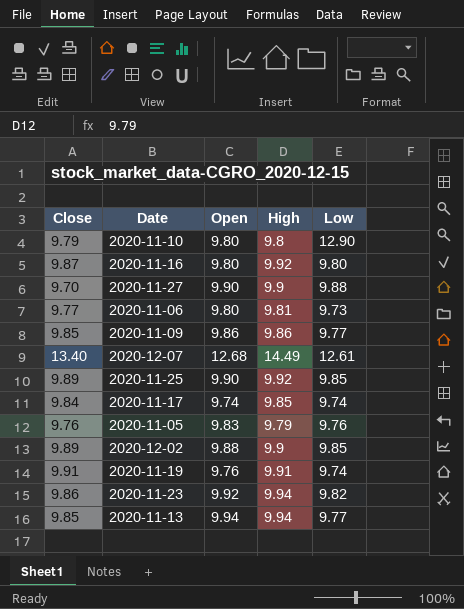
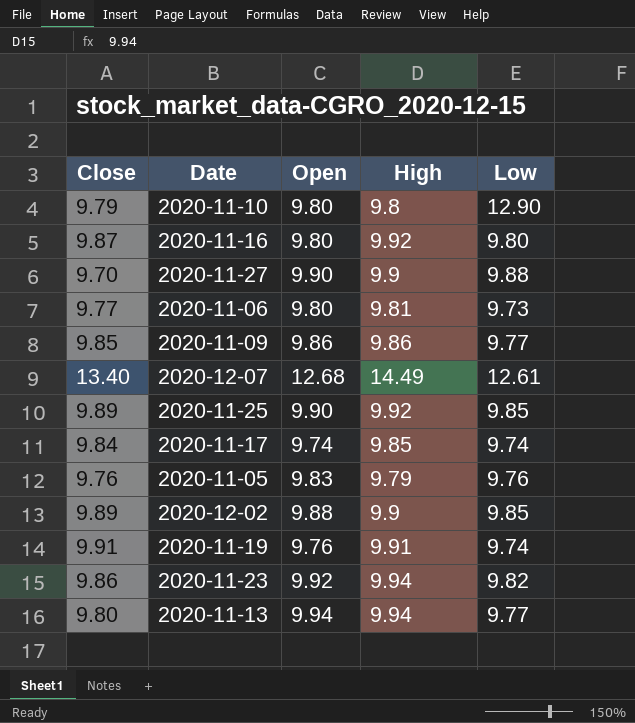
2020-11-13 | Close: 9.85 -> 9.80

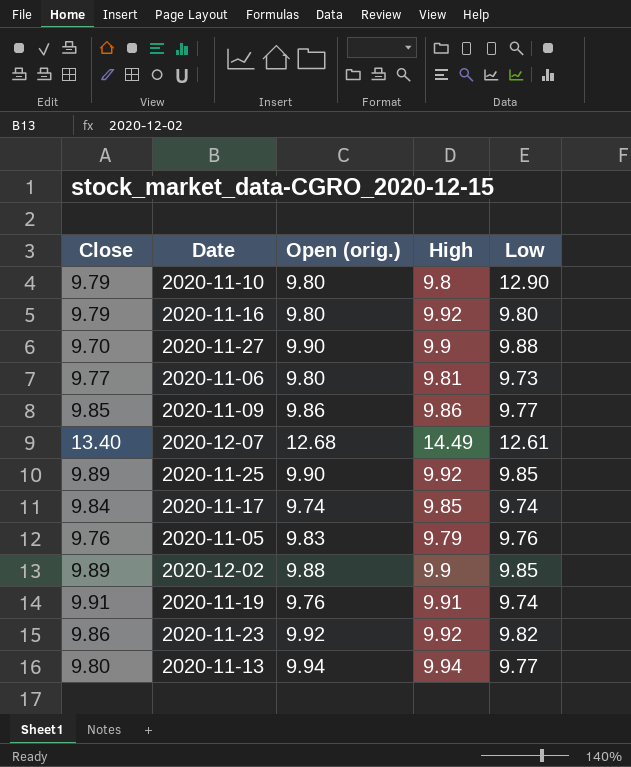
column name: Open -> Open (orig.)
2020-11-16 | Close: 9.87 -> 9.79
2020-11-23 | High: 9.94 -> 9.92

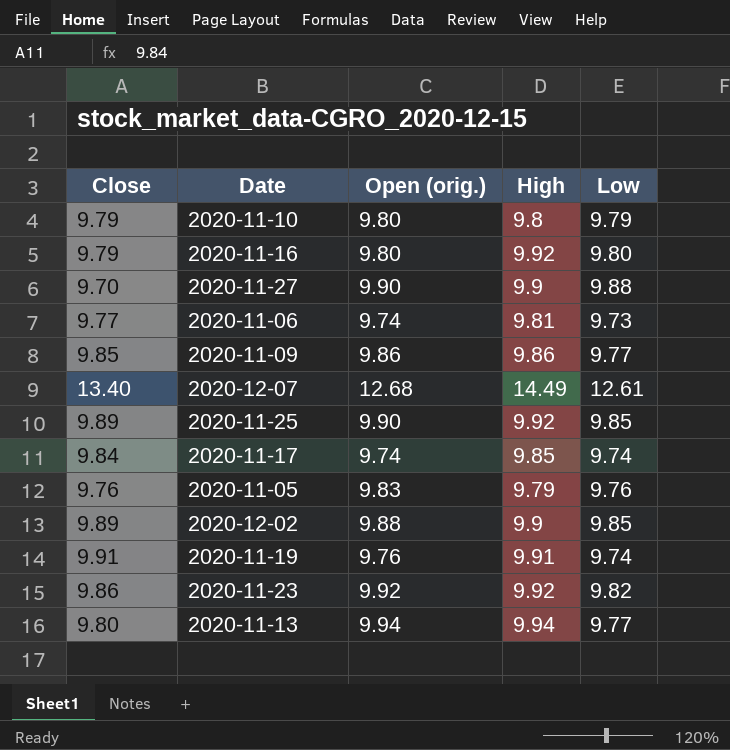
2020-11-10 | Low: 12.90 -> 9.79
2020-11-06 | Open (orig.): 9.80 -> 9.74

